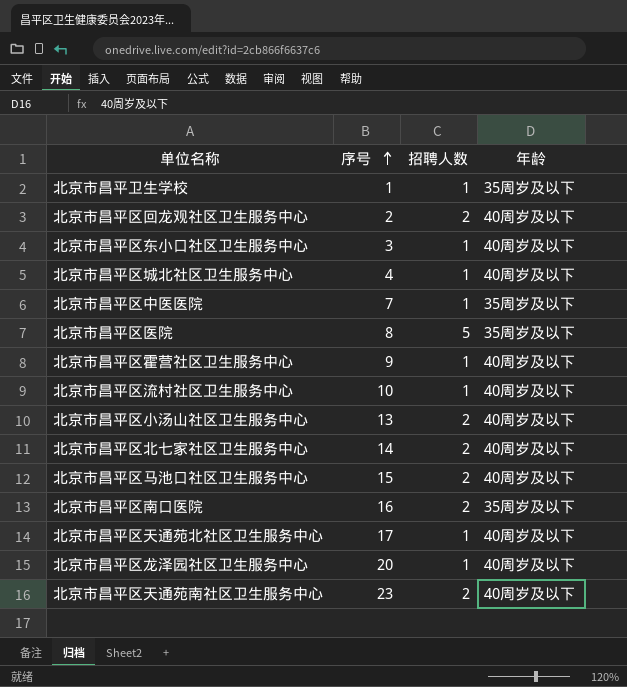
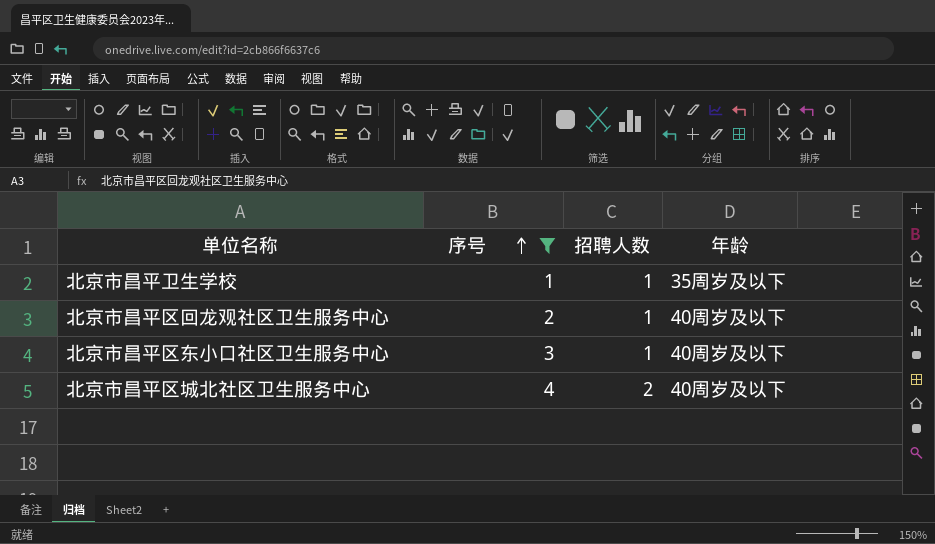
filter: none -> 序号 <= 4
北京市昌平区回龙观社区卫生服务中心 | 招聘人数: 2 -> 1
北京市昌平区城北社区卫生服务中心 | 招聘人数: 1 -> 2

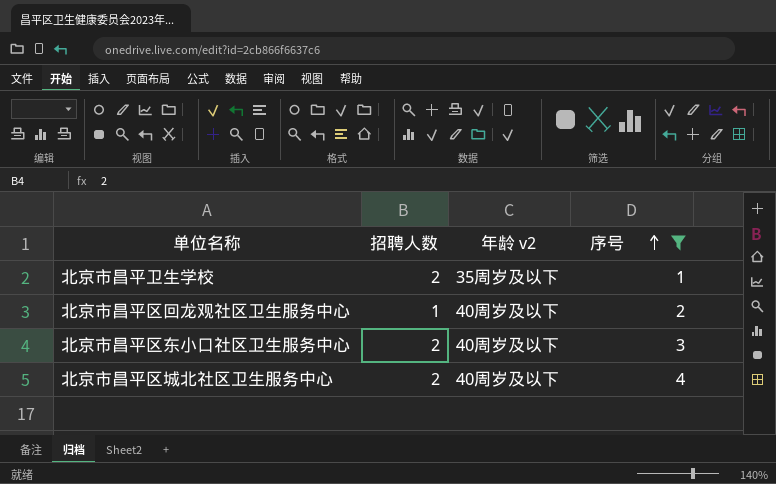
column name: 年龄 -> 年龄 v2
column 序号 | position: 2 -> 4
北京市昌平卫生学校 | 招聘人数: 1 -> 2
北京市昌平区东小口社区卫生服务中心 | 招聘人数: 1 -> 2

